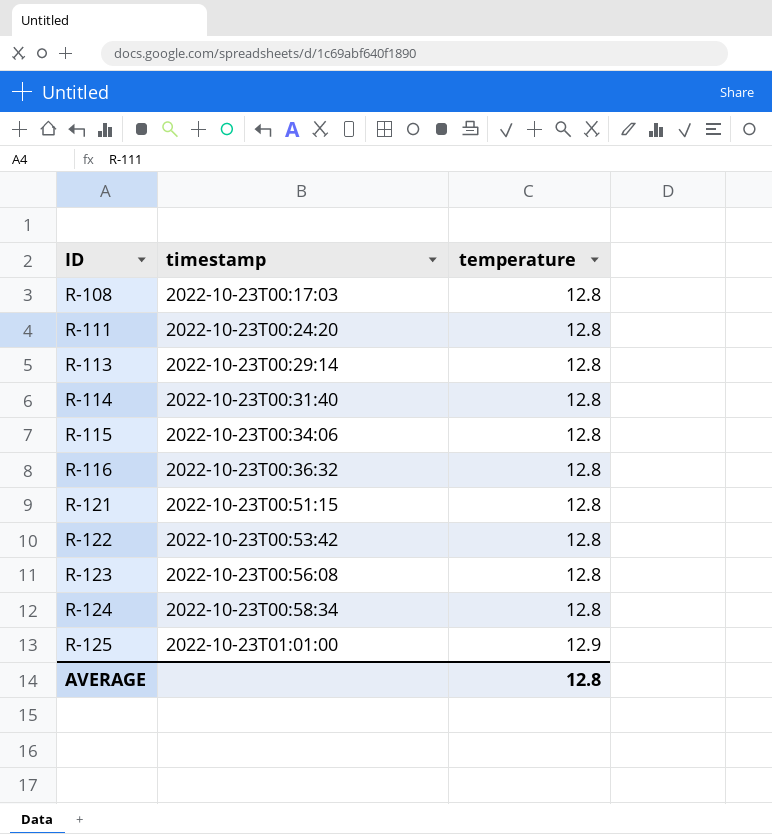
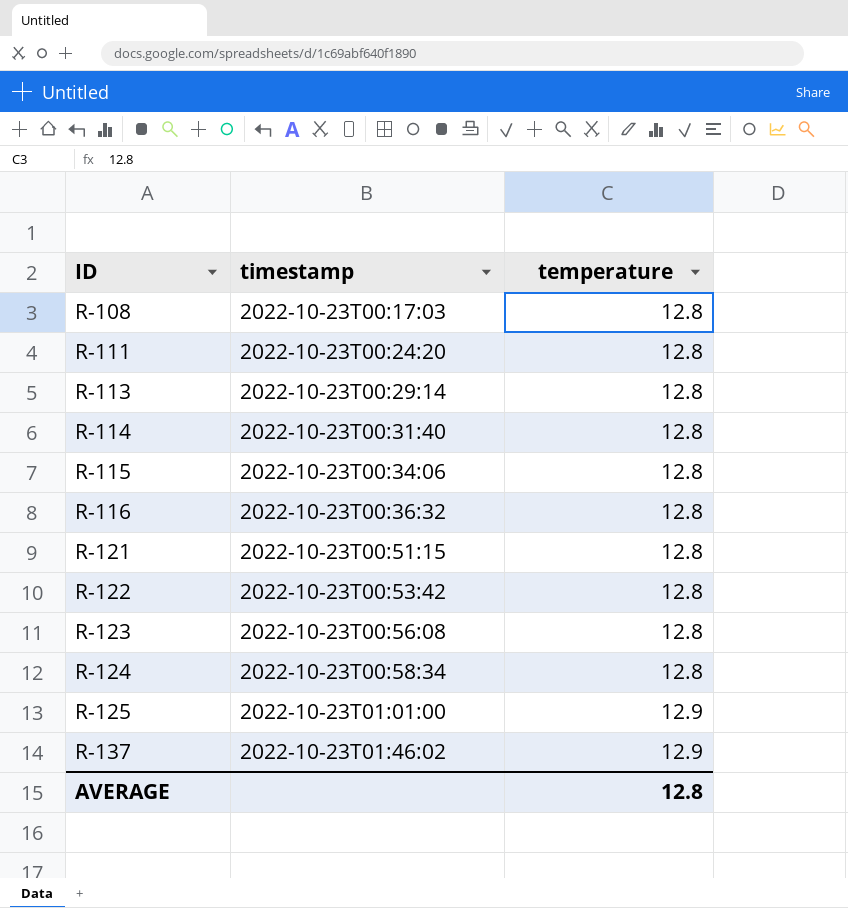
row R-137: none -> 2022-10-23T01:46:02 | 12.9

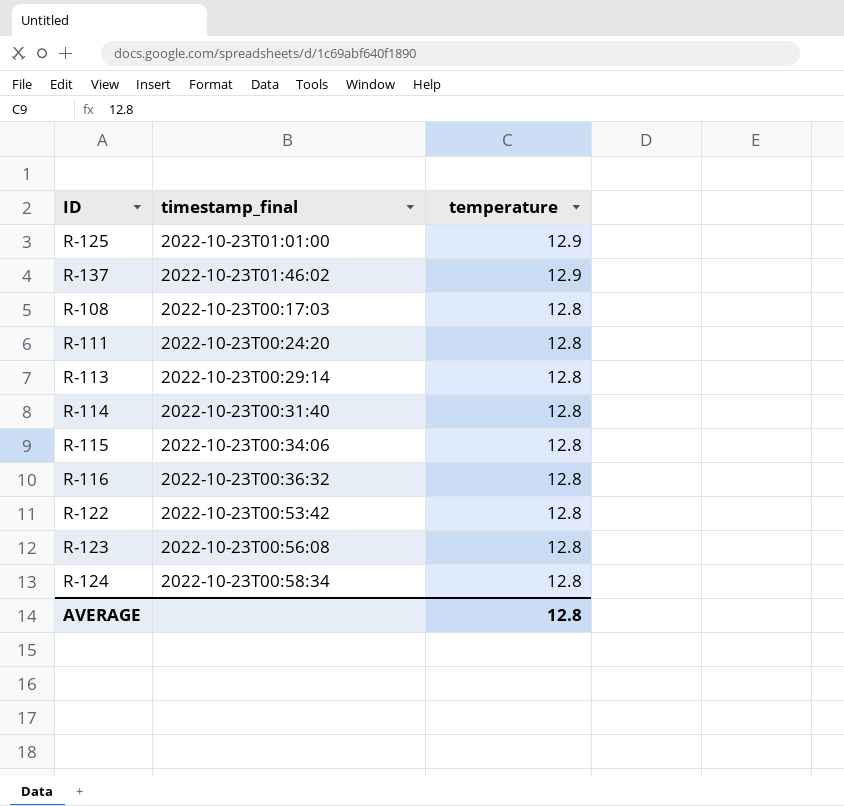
row order: ID ascending -> temperature descending
column name: timestamp -> timestamp_final
row R-121: 2022-10-23T00:51:15 | 12.8 -> none

